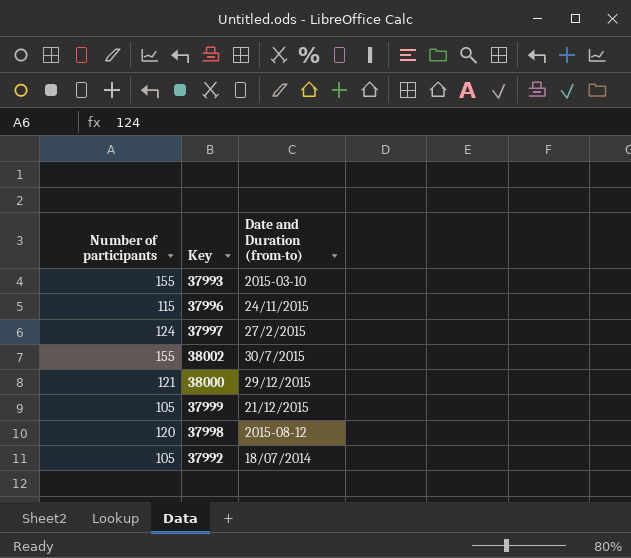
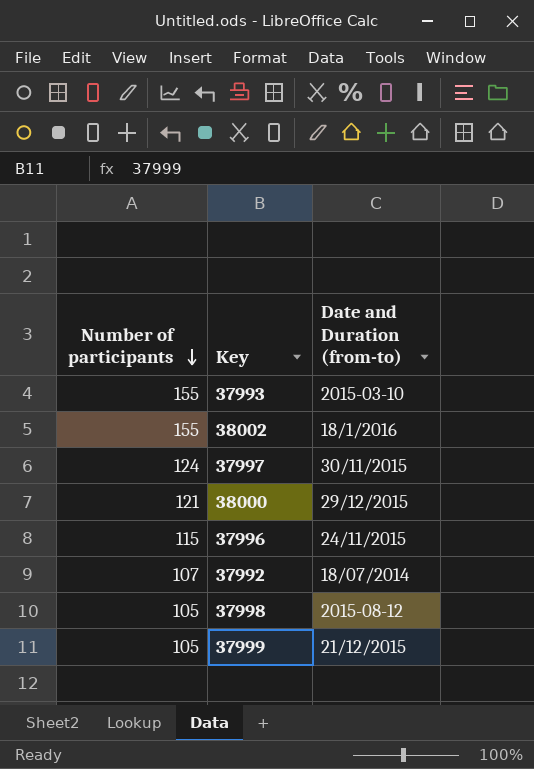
row order: none -> Number of participants descending
38002 | Date and Duration (from-to): 30/7/2015 -> 18/1/2016
37997 | Date and Duration (from-to): 27/2/2015 -> 30/11/2015
37992 | Number of participants: 105 -> 107
37998 | Number of participants: 120 -> 105

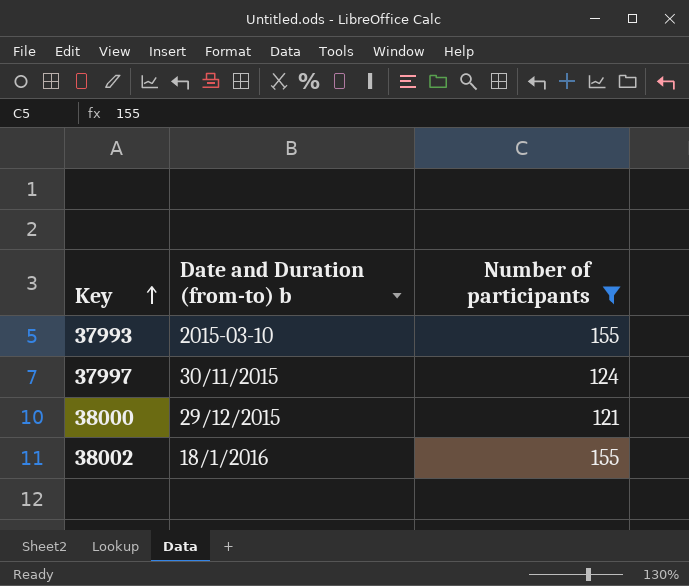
filter: none -> Number of participants >= 121
row order: Number of participants descending -> Key ascending
column name: Date and Duration (from-to) -> Date and Duration (from-to) b
column Number of participants | position: 1 -> 3

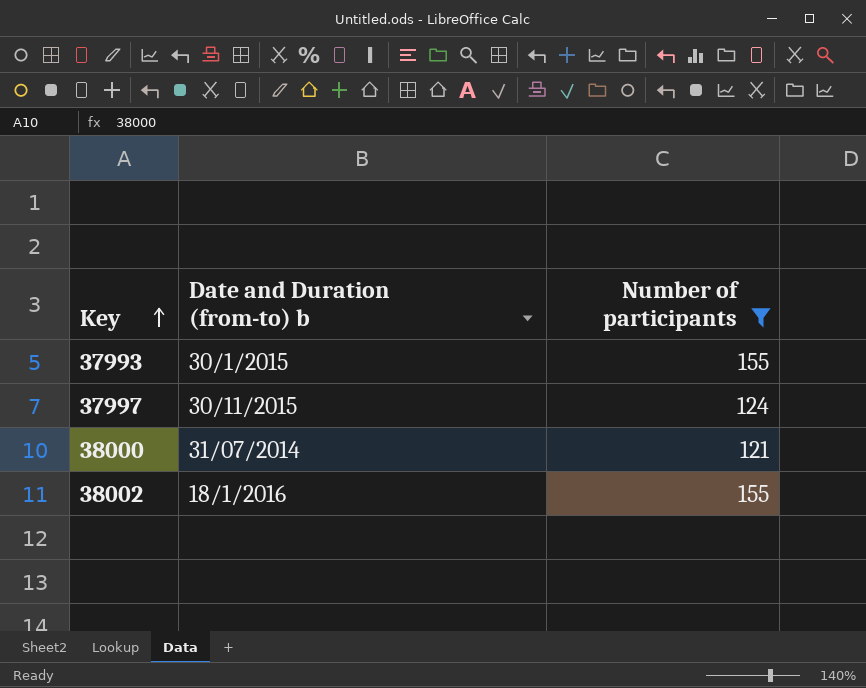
37993 | Date and Duration (from-to) b: 2015-03-10 -> 30/1/2015
38000 | Date and Duration (from-to) b: 29/12/2015 -> 31/07/2014

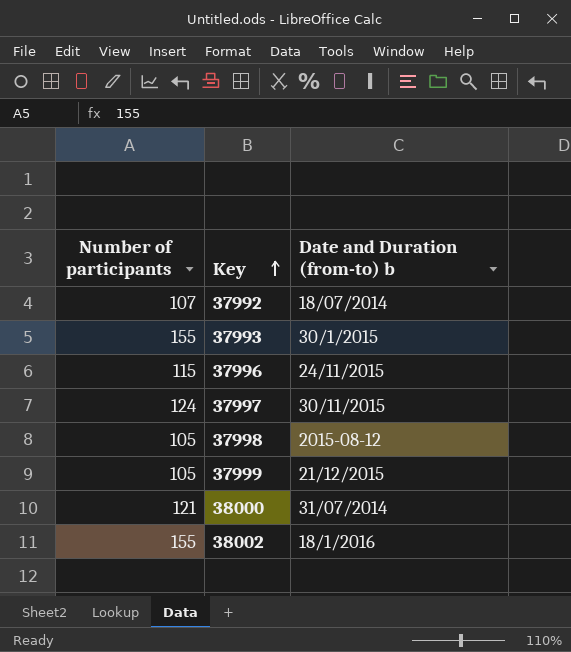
filter: Number of participants >= 121 -> none
column Number of participants | position: 3 -> 1

